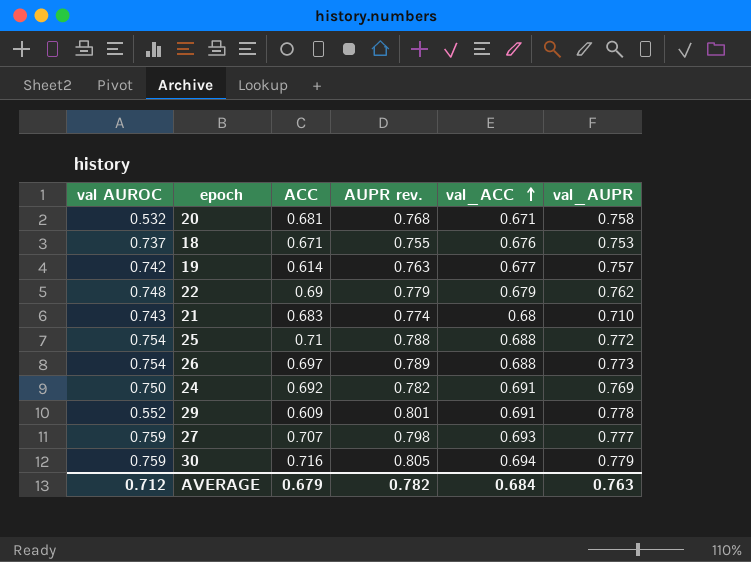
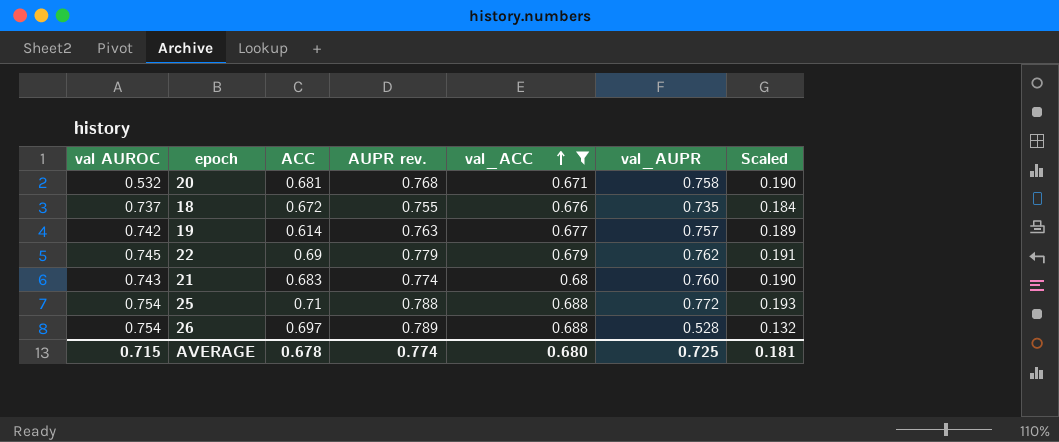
filter: none -> val_ACC <= 0.688
column Scaled | formula: none -> [val_AUPR] * 0.25
18 | ACC: 0.671 -> 0.672
18 | val_AUPR: 0.753 -> 0.735
22 | val AUROC: 0.748 -> 0.745
21 | val_AUPR: 0.710 -> 0.760
26 | val_AUPR: 0.773 -> 0.528
AVERAGE | val AUROC: 0.712 -> 0.715
AVERAGE | ACC: 0.679 -> 0.678
AVERAGE | AUPR rev.: 0.782 -> 0.774
AVERAGE | val_ACC: 0.684 -> 0.680
AVERAGE | val_AUPR: 0.763 -> 0.725

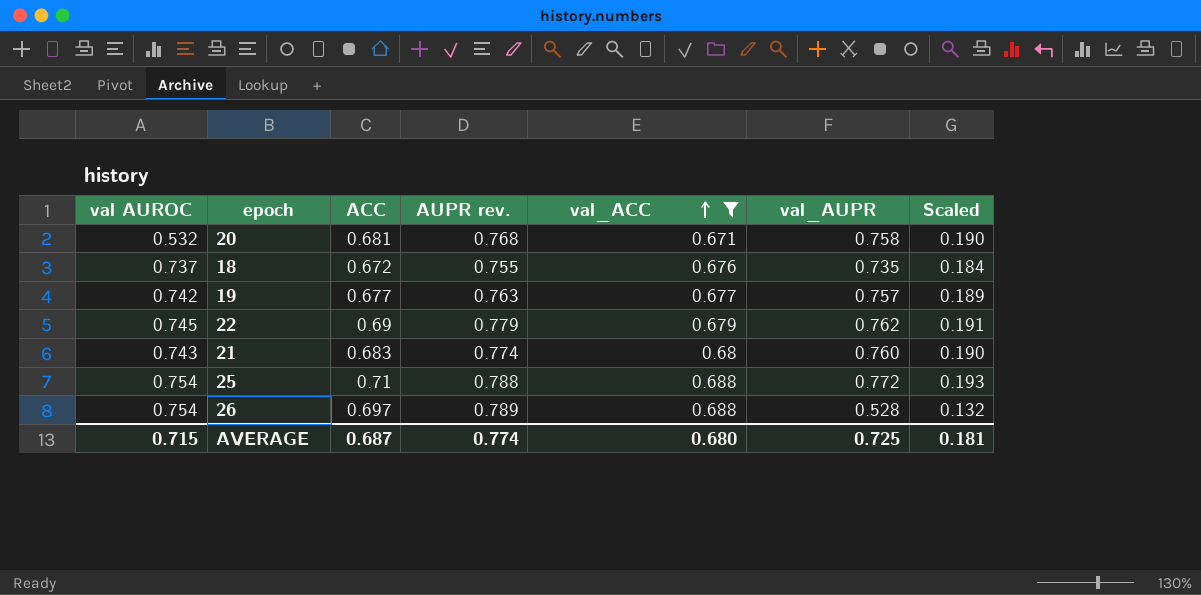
19 | ACC: 0.614 -> 0.677
AVERAGE | ACC: 0.678 -> 0.687

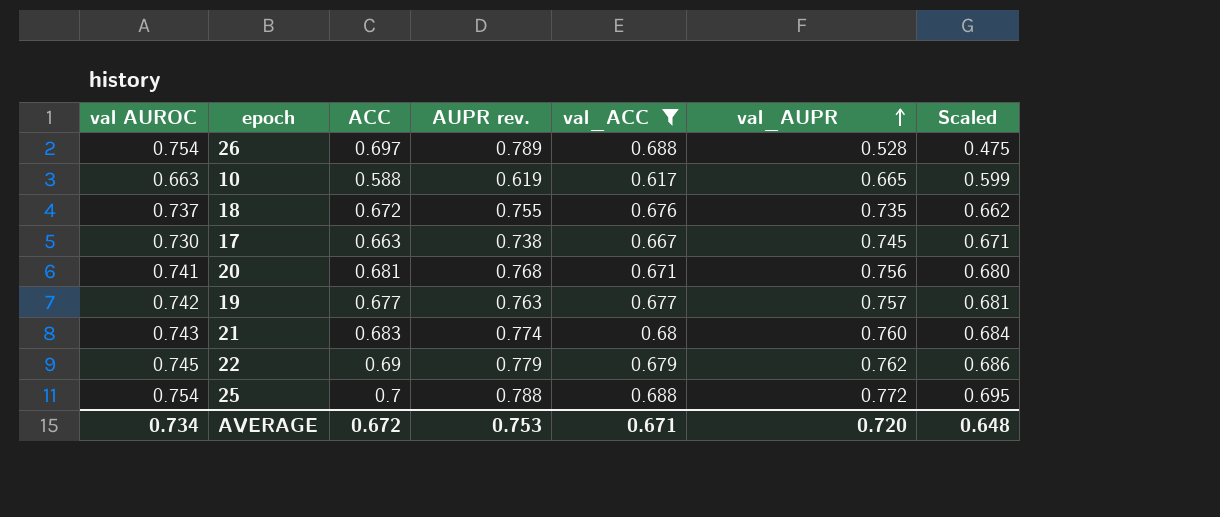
row order: val_ACC ascending -> val_AUPR ascending
column Scaled | formula: [val_AUPR] * 0.25 -> [val_AUPR] * 0.9
row 10: none -> 0.663 | 0.588 | 0.619 | 0.617 | 0.665 | 0.599
row 17: none -> 0.730 | 0.663 | 0.738 | 0.667 | 0.745 | 0.671
20 | val AUROC: 0.532 -> 0.741
20 | val_AUPR: 0.758 -> 0.756
25 | ACC: 0.71 -> 0.7
AVERAGE | val AUROC: 0.715 -> 0.734
AVERAGE | ACC: 0.687 -> 0.672
AVERAGE | AUPR rev.: 0.774 -> 0.753
AVERAGE | val_ACC: 0.680 -> 0.671
AVERAGE | val_AUPR: 0.725 -> 0.720
AVERAGE | Scaled: 0.181 -> 0.648

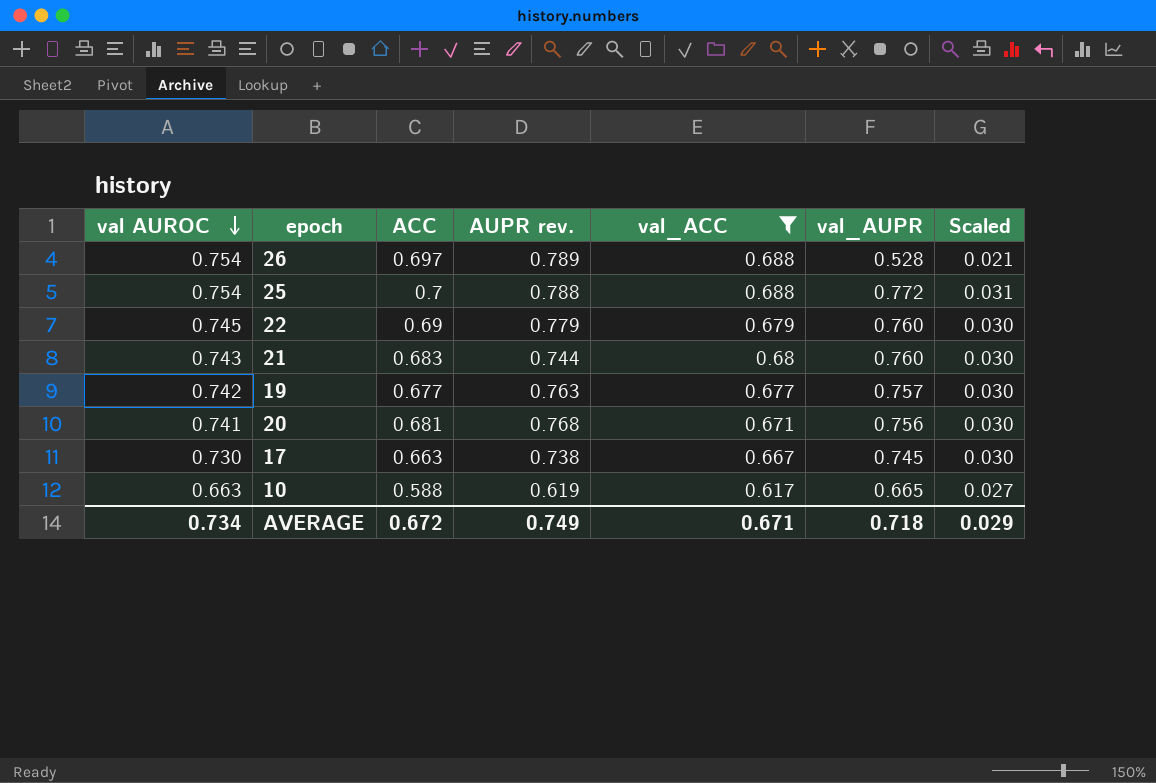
row order: val_AUPR ascending -> val AUROC descending
column Scaled | formula: [val_AUPR] * 0.9 -> [val_AUPR] * 0.04
row 18: 0.737 | 0.672 | 0.755 | 0.676 | 0.735 | 0.662 -> none
22 | val_AUPR: 0.762 -> 0.760
21 | AUPR rev.: 0.774 -> 0.744
AVERAGE | AUPR rev.: 0.753 -> 0.749
AVERAGE | val_AUPR: 0.720 -> 0.718
AVERAGE | Scaled: 0.648 -> 0.029

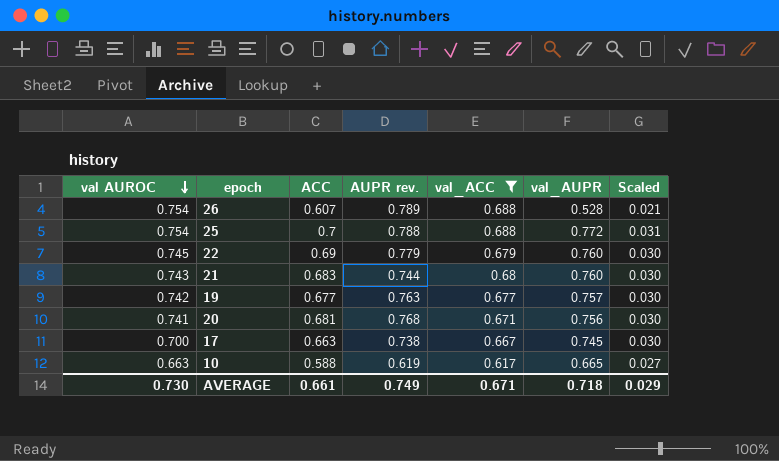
26 | ACC: 0.697 -> 0.607
17 | val AUROC: 0.730 -> 0.700
AVERAGE | val AUROC: 0.734 -> 0.730
AVERAGE | ACC: 0.672 -> 0.661

